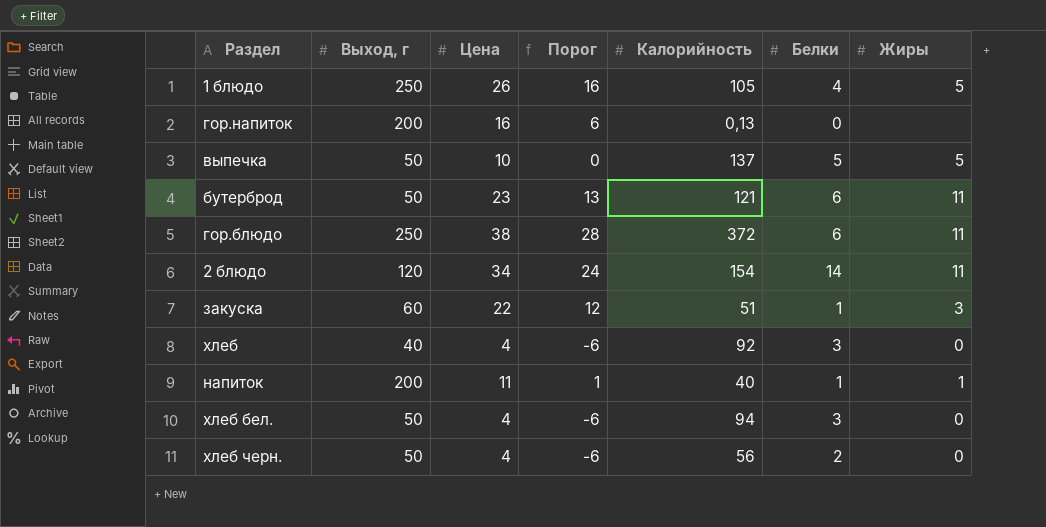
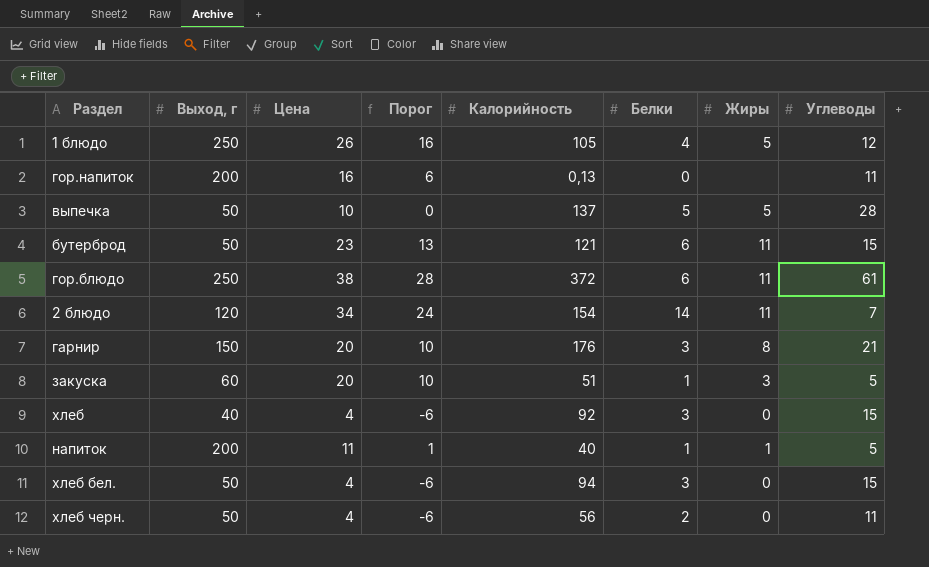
column Углеводы | position: none -> 8
row гарнир: none -> 150 | 20 | 10 | 176 | 3 | 8 | 21
закуска | Цена: 22 -> 20
закуска | Порог: 12 -> 10

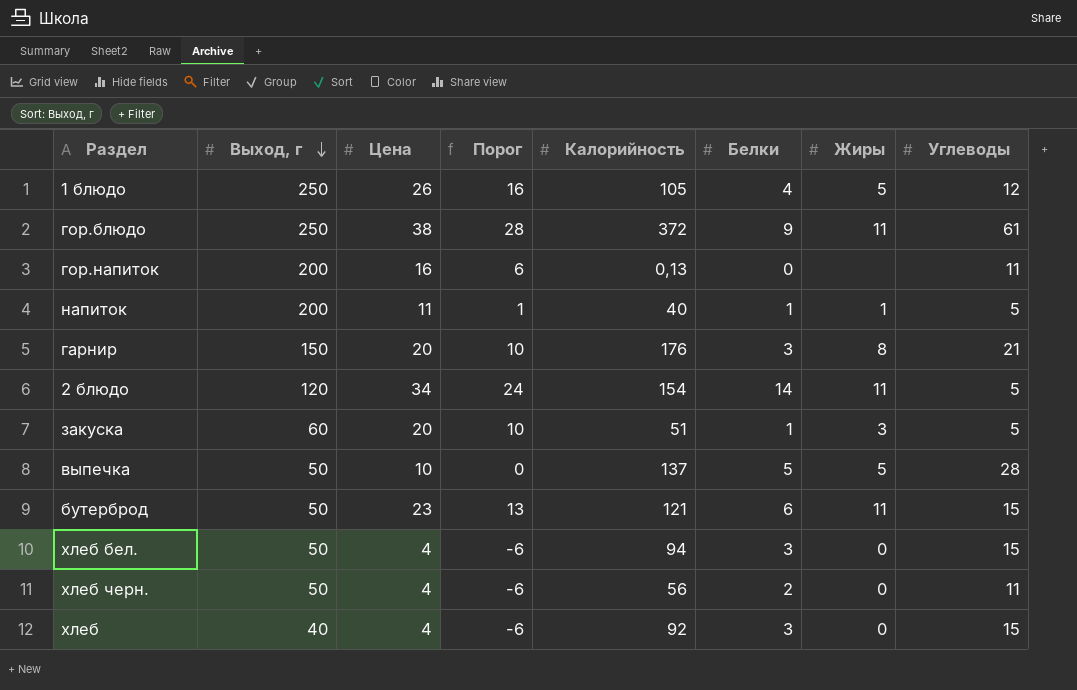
row order: none -> Выход, г descending
гор.блюдо | Белки: 6 -> 9
2 блюдо | Углеводы: 7 -> 5

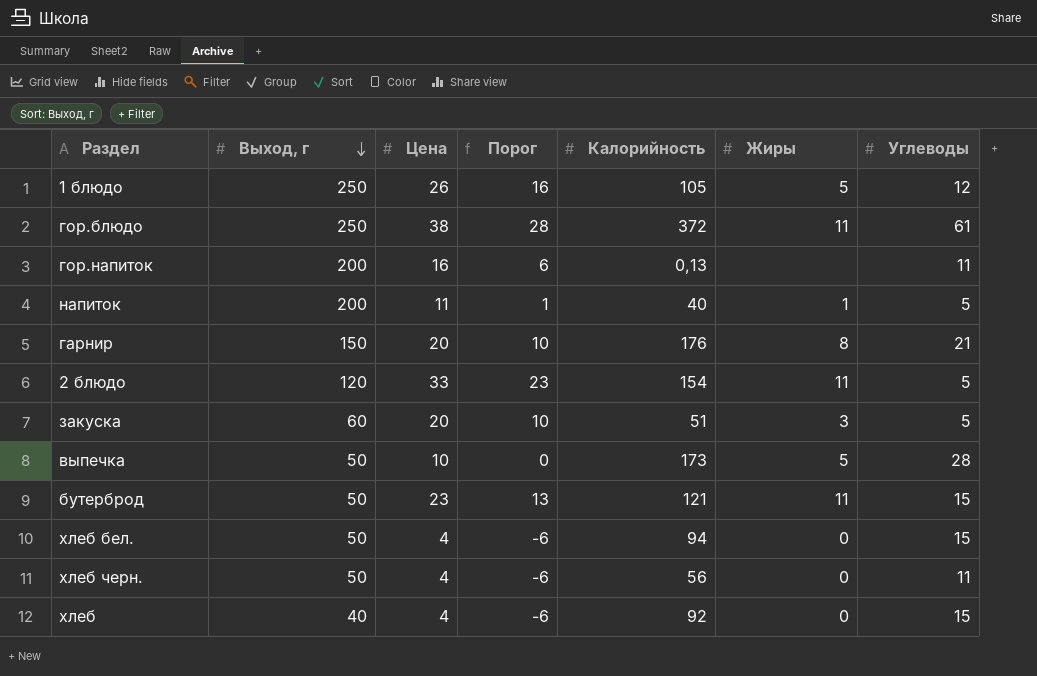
column Белки | position: 6 -> none
2 блюдо | Цена: 34 -> 33
2 блюдо | Порог: 24 -> 23
выпечка | Калорийность: 137 -> 173

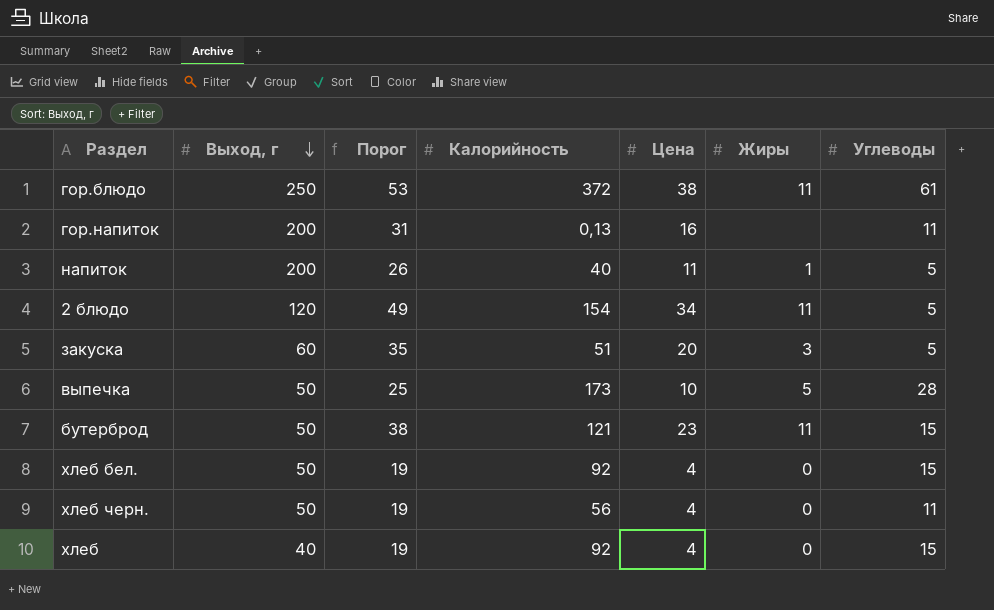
column Порог | formula: [Цена] - 10 -> [Цена] + 15
column Цена | position: 3 -> 5
row 1 блюдо: 250 | 26 | 16 | 105 | 5 | 12 -> none
row гарнир: 150 | 20 | 10 | 176 | 8 | 21 -> none
2 блюдо | Цена: 33 -> 34
хлеб бел. | Калорийность: 94 -> 92

